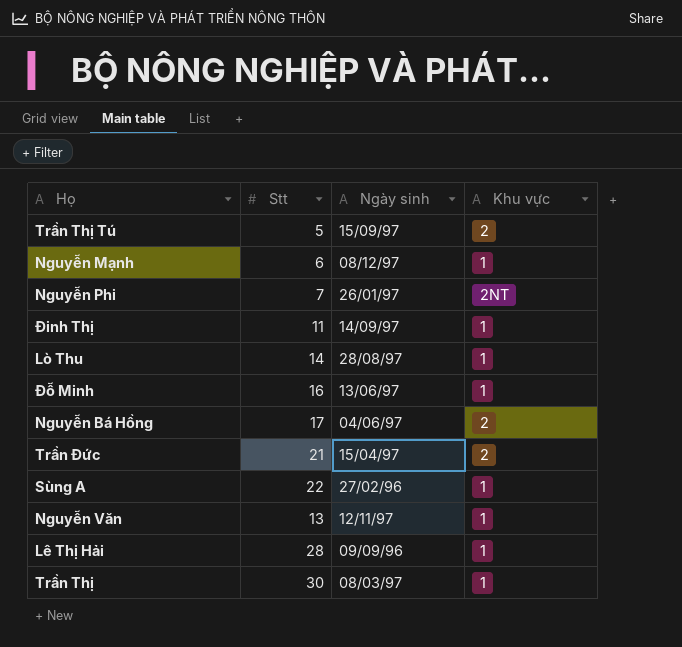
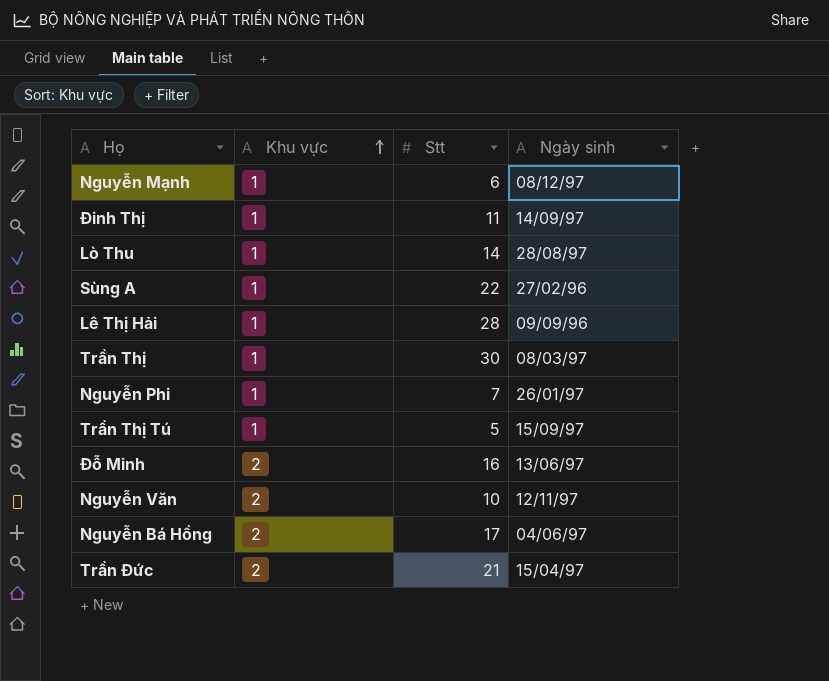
row order: none -> Khu vực ascending
column Khu vực | position: 4 -> 2
Nguyễn Phi | Khu vực: 2NT -> 1
Trần Thị Tú | Khu vực: 2 -> 1
Đỗ Minh | Khu vực: 1 -> 2
Nguyễn Văn | Khu vực: 1 -> 2
Nguyễn Văn | Stt: 13 -> 10

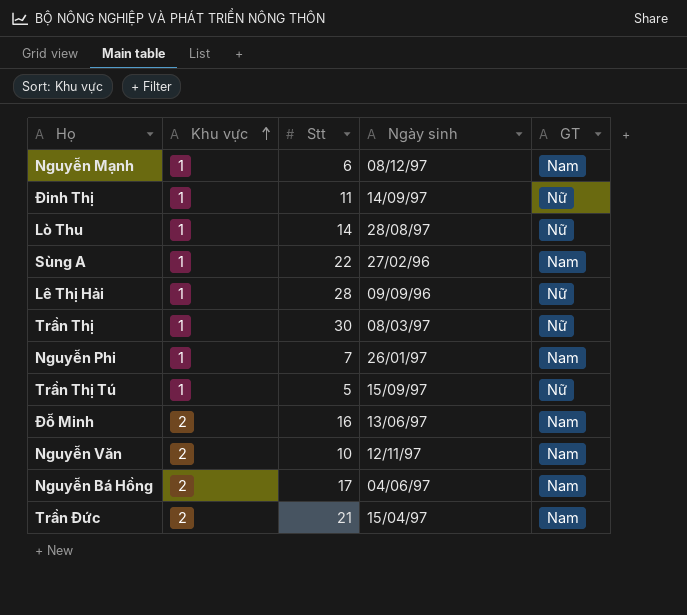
column GT | position: none -> 5

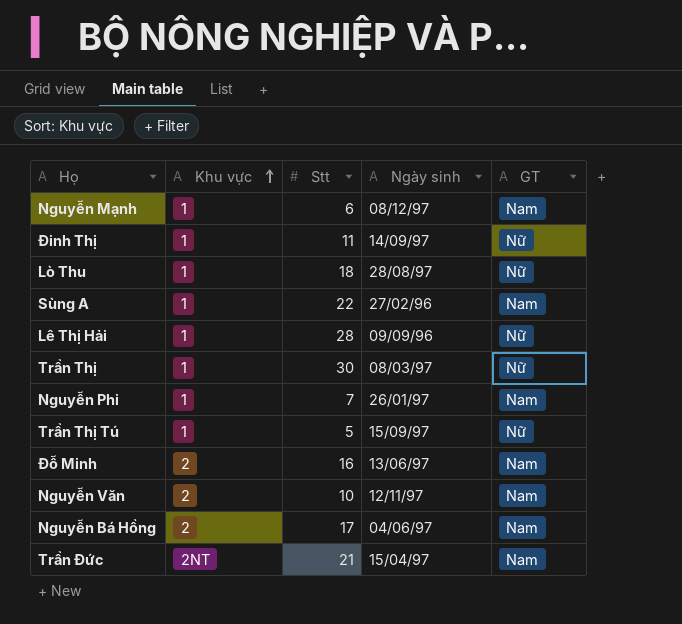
Lò Thu | Stt: 14 -> 18
Trần Đức | Khu vực: 2 -> 2NT

